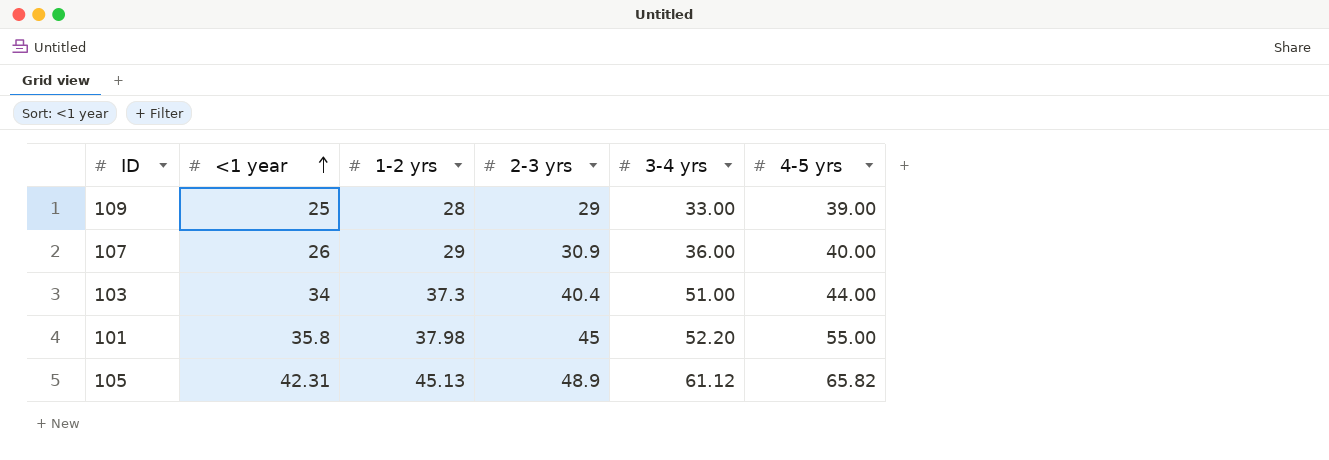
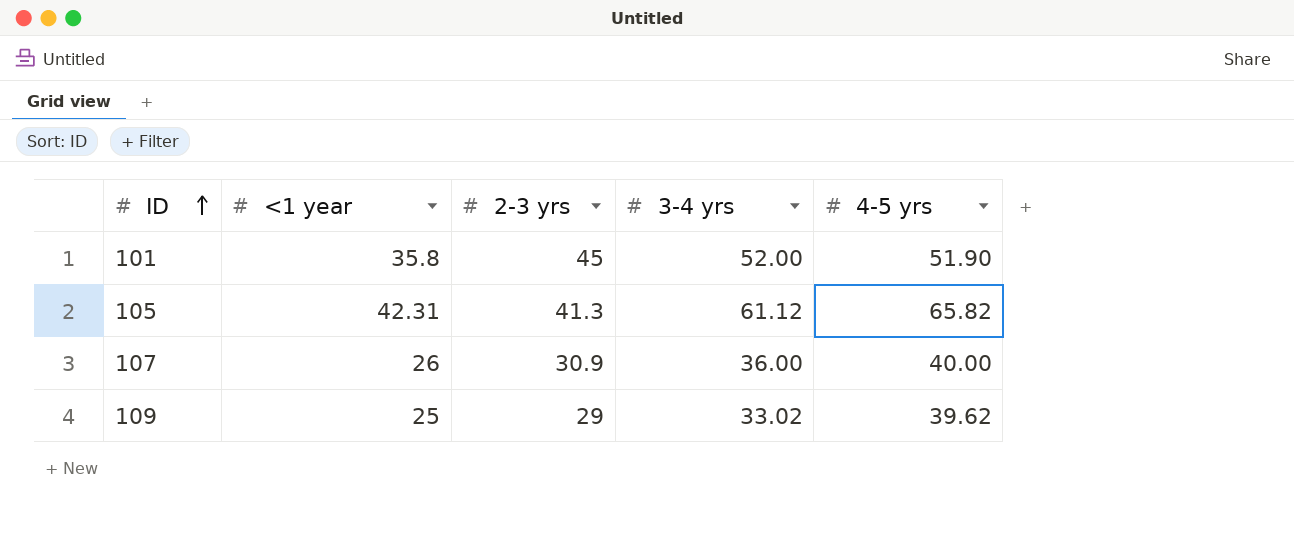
row order: <1 year ascending -> ID ascending
column 1-2 yrs | position: 3 -> none
row 103: 34 | 37.3 | 40.4 | 51.00 | 44.00 -> none
101 | 3-4 yrs: 52.20 -> 52.00
101 | 4-5 yrs: 55.00 -> 51.90
105 | 2-3 yrs: 48.9 -> 41.3
109 | 3-4 yrs: 33.00 -> 33.02
109 | 4-5 yrs: 39.00 -> 39.62

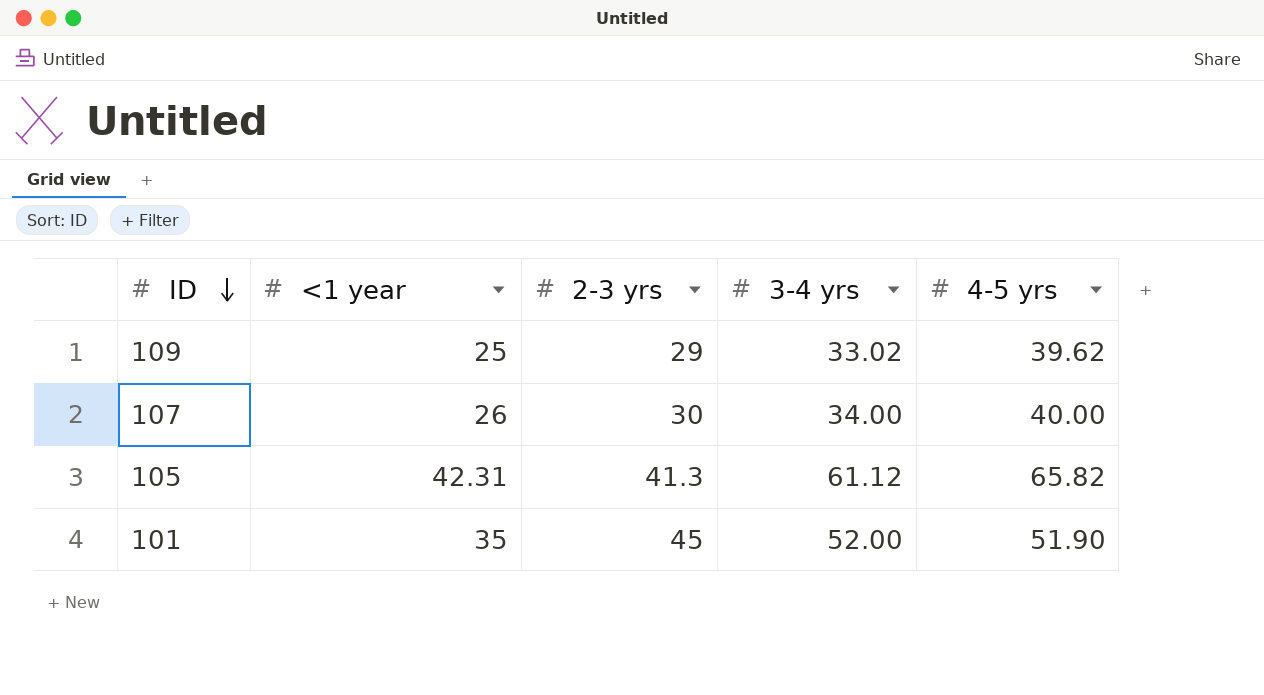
row order: ID ascending -> ID descending
107 | 2-3 yrs: 30.9 -> 30
107 | 3-4 yrs: 36.00 -> 34.00
101 | <1 year: 35.8 -> 35

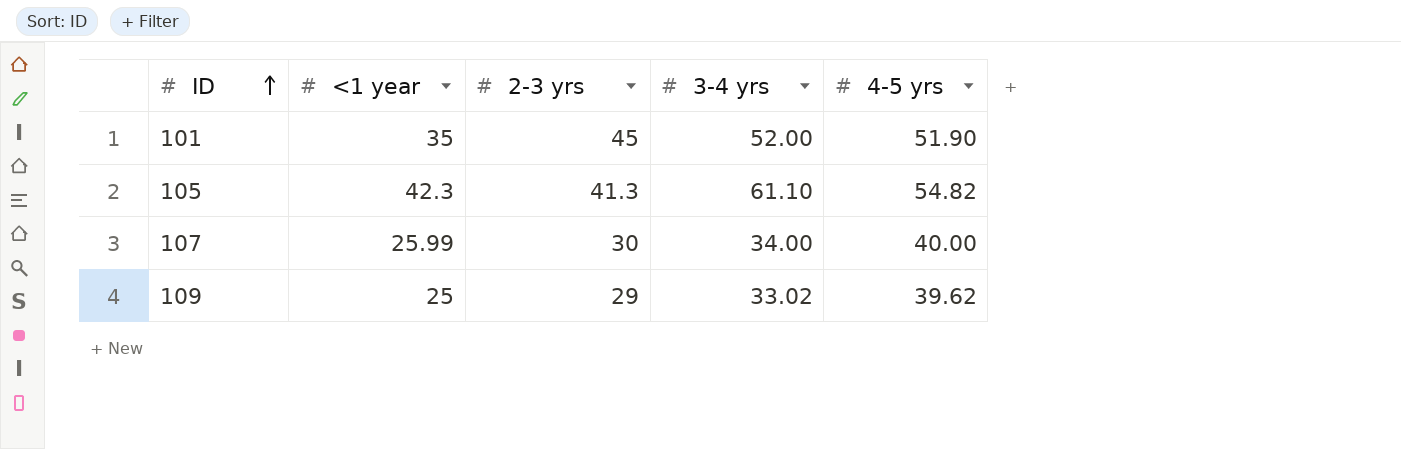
row order: ID descending -> ID ascending
105 | <1 year: 42.31 -> 42.3
105 | 3-4 yrs: 61.12 -> 61.10
105 | 4-5 yrs: 65.82 -> 54.82
107 | <1 year: 26 -> 25.99

